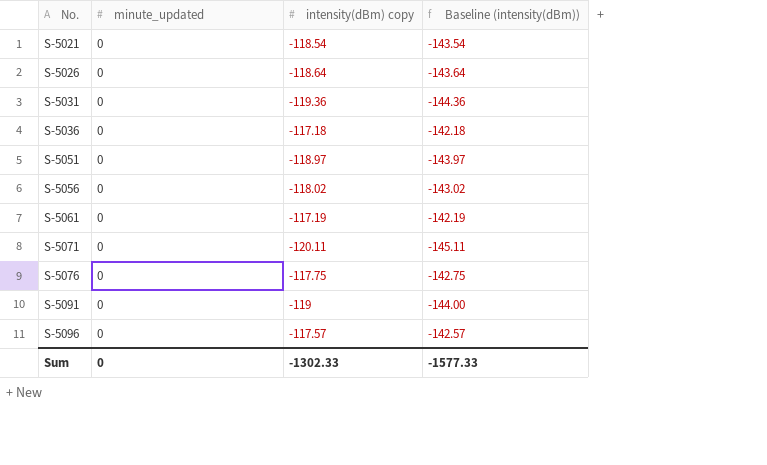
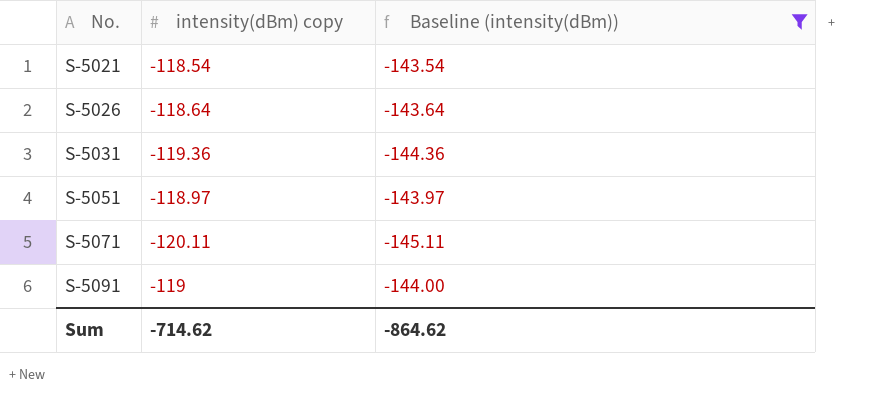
filter: none -> Baseline (intensity(dBm)) <= -143.54
column minute_updated | position: 2 -> none
Sum | intensity(dBm) copy: -1302.33 -> -714.62
Sum | Baseline (intensity(dBm)): -1577.33 -> -864.62

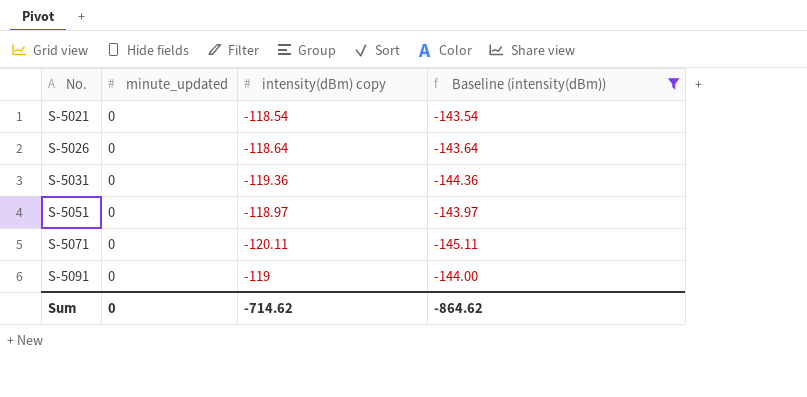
column minute_updated | position: none -> 2

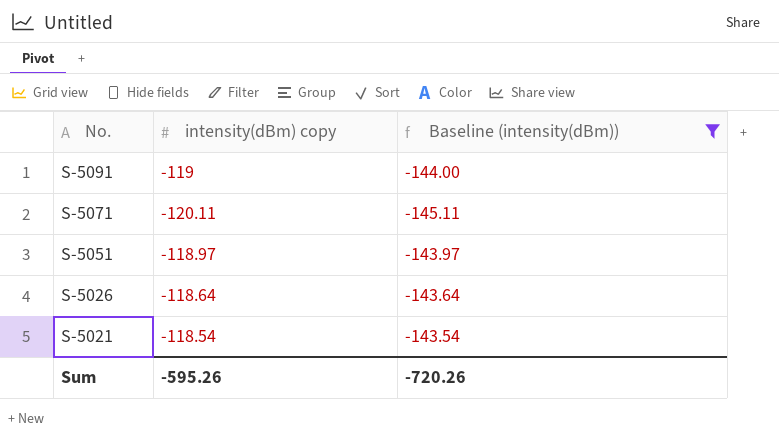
row order: No. ascending -> No. descending
column minute_updated | position: 2 -> none
row S-5031: 0 | -119.36 | -144.36 -> none
Sum | intensity(dBm) copy: -714.62 -> -595.26
Sum | Baseline (intensity(dBm)): -864.62 -> -720.26

